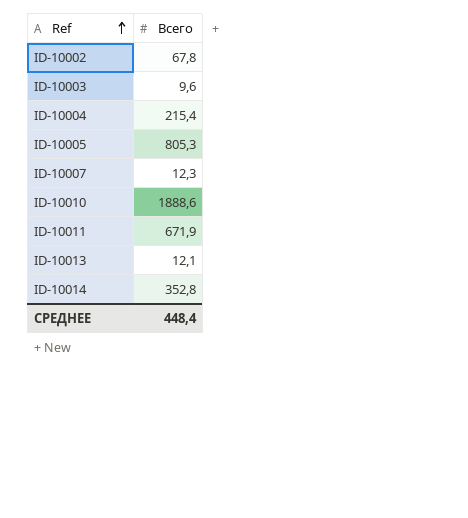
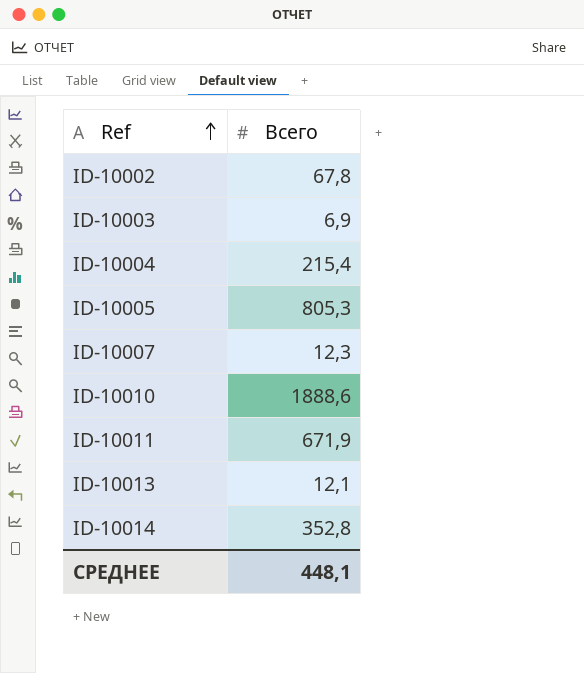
ID-10003 | Всего: 9,6 -> 6,9
СРЕДНЕЕ | Всего: 448,4 -> 448,1

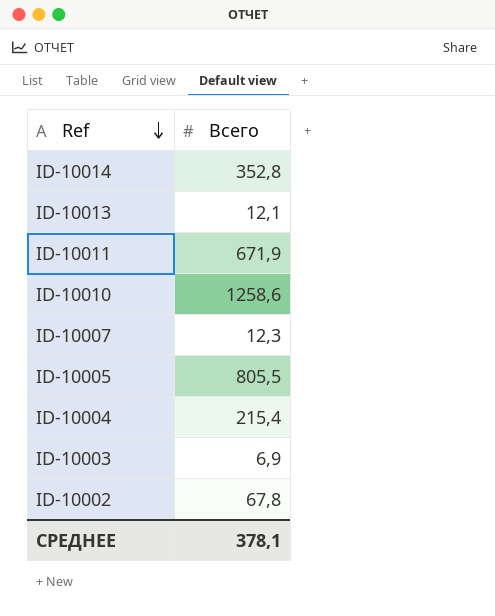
row order: Ref ascending -> Ref descending
ID-10010 | Всего: 1888,6 -> 1258,6
ID-10005 | Всего: 805,3 -> 805,5
СРЕДНЕЕ | Всего: 448,1 -> 378,1

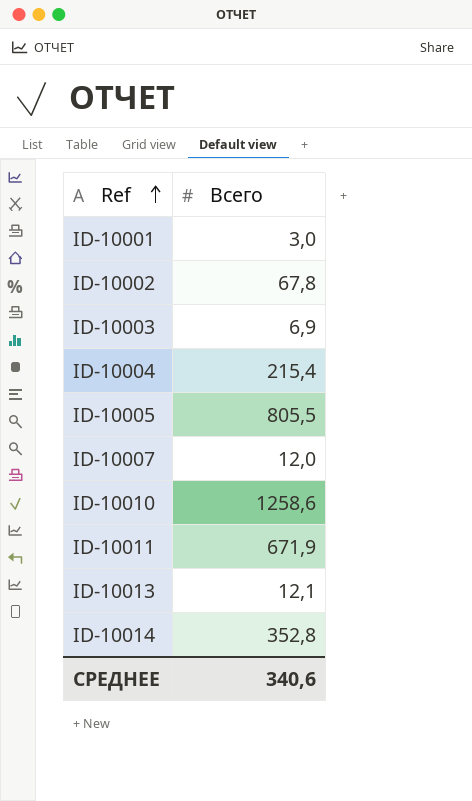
row order: Ref descending -> Ref ascending
row ID-10001: none -> 3,0
ID-10007 | Всего: 12,3 -> 12,0
СРЕДНЕЕ | Всего: 378,1 -> 340,6

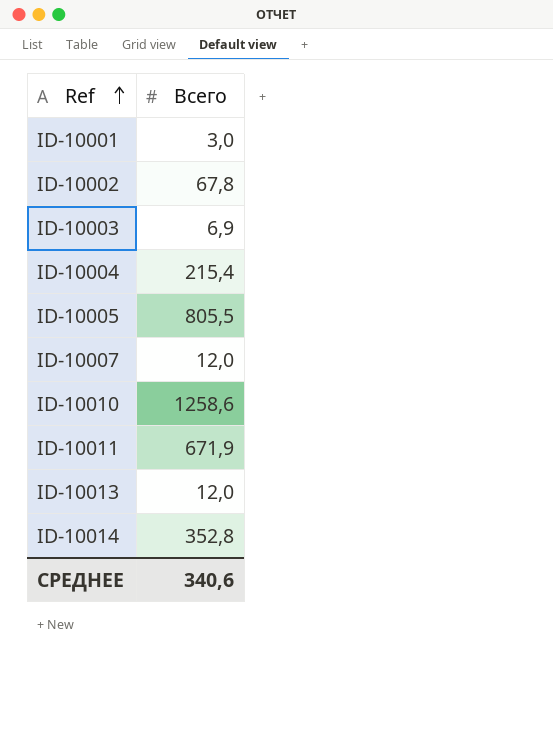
ID-10013 | Всего: 12,1 -> 12,0

